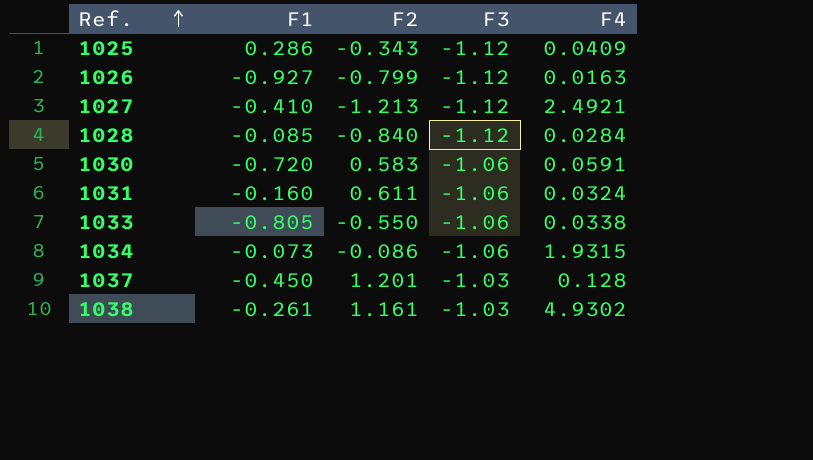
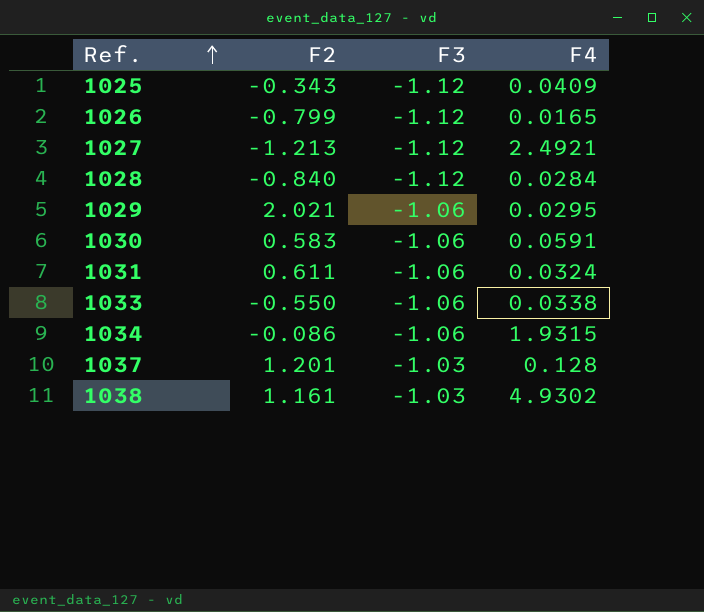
column F1 | position: 2 -> none
1026 | F4: 0.0163 -> 0.0165
row 1029: none -> 2.021 | -1.06 | 0.0295

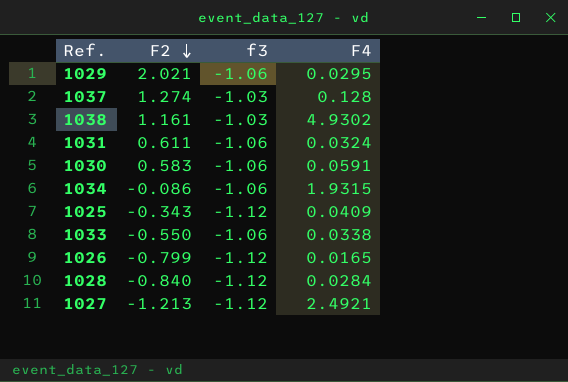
row order: Ref. ascending -> F2 descending
column name: F3 -> f3
1037 | F2: 1.201 -> 1.274

